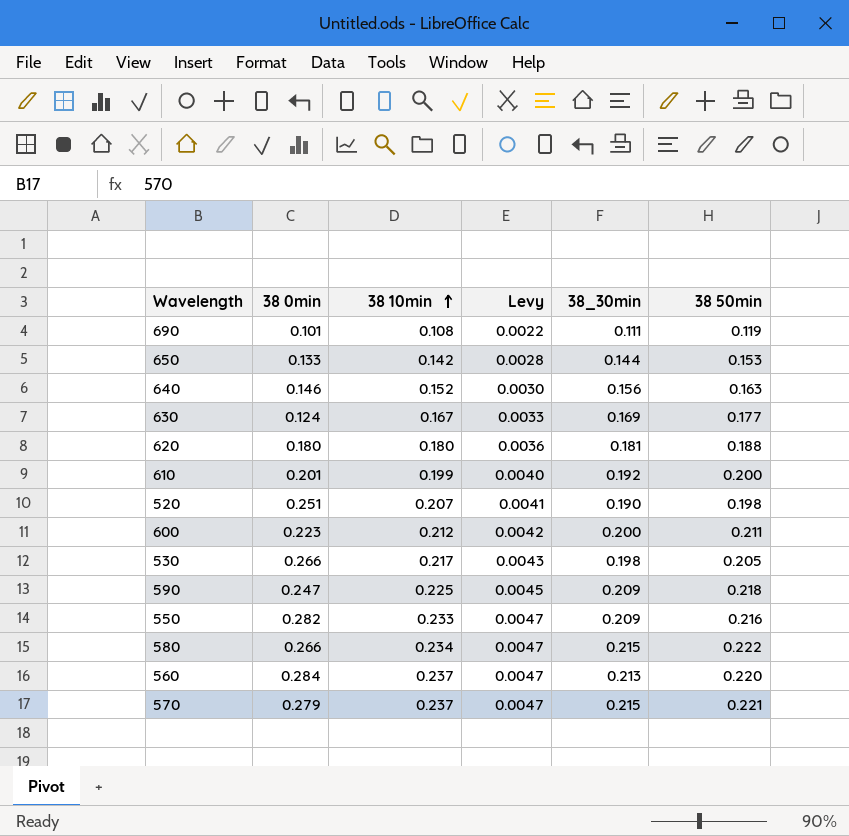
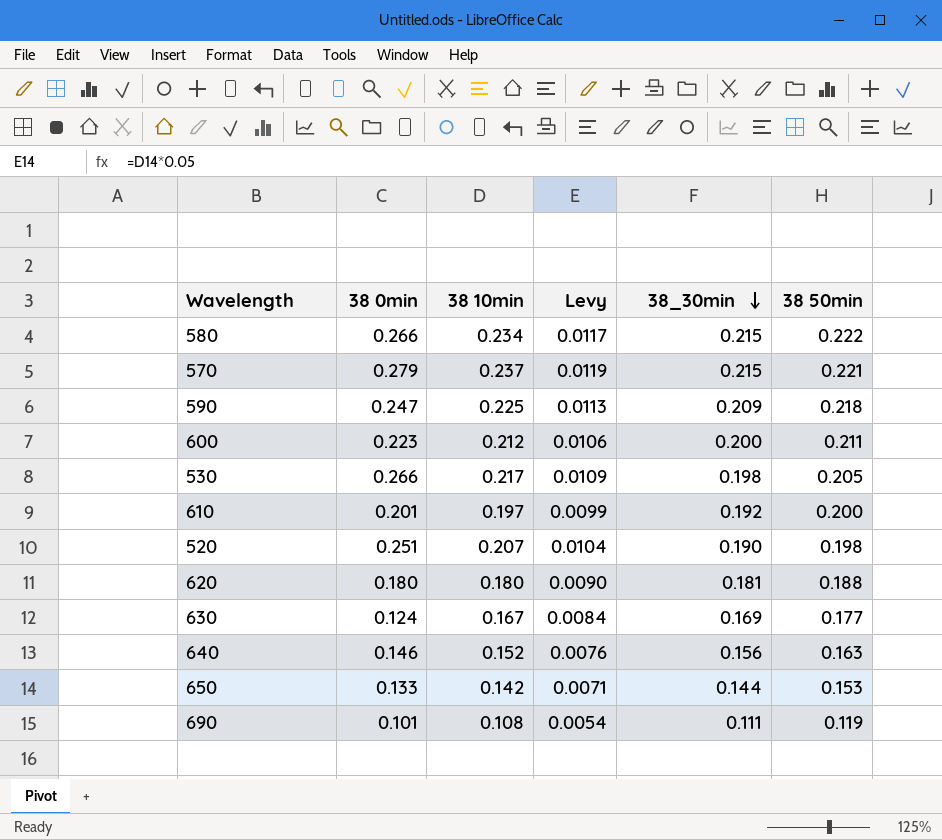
row order: 38 10min ascending -> 38_30min descending
column Levy | formula: [38 10min] * 0.02 -> [38 10min] * 0.05
row 550: 0.282 | 0.233 | 0.0047 | 0.209 | 0.216 -> none
row 560: 0.284 | 0.237 | 0.0047 | 0.213 | 0.220 -> none
610 | 38 10min: 0.199 -> 0.197

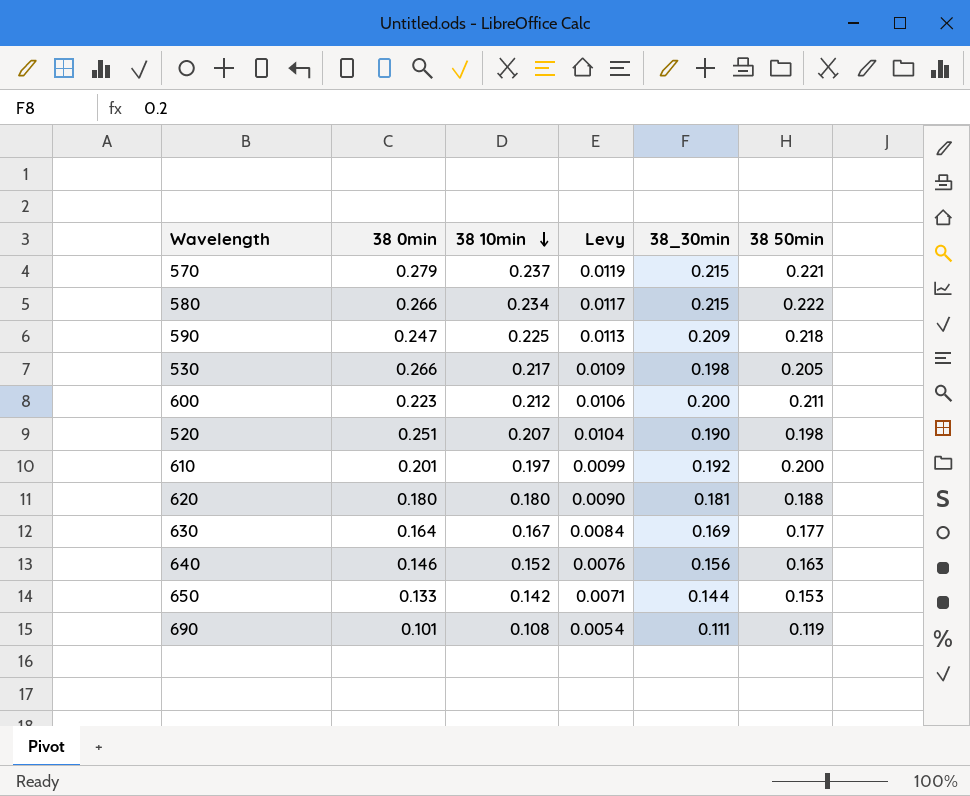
row order: 38_30min descending -> 38 10min descending
630 | 38 0min: 0.124 -> 0.164

